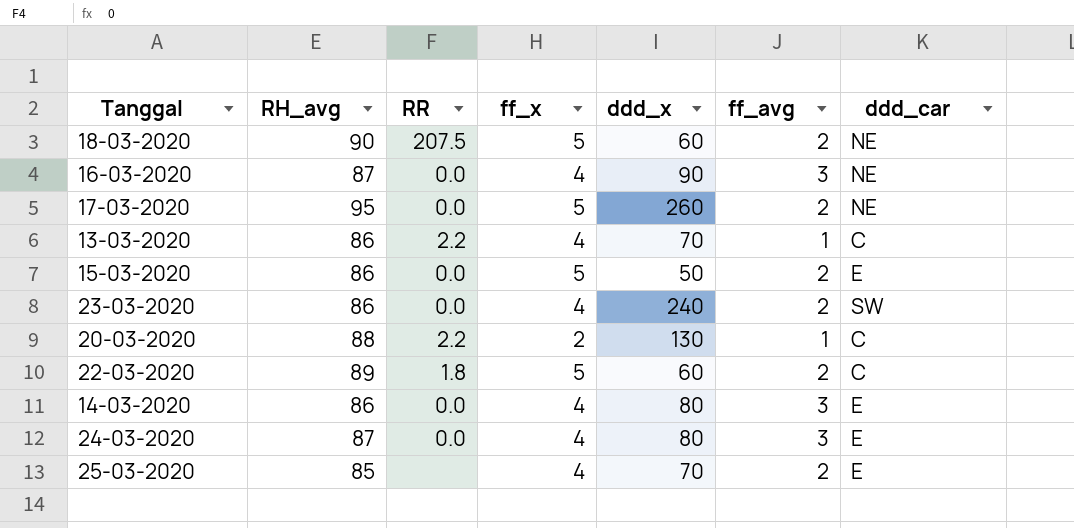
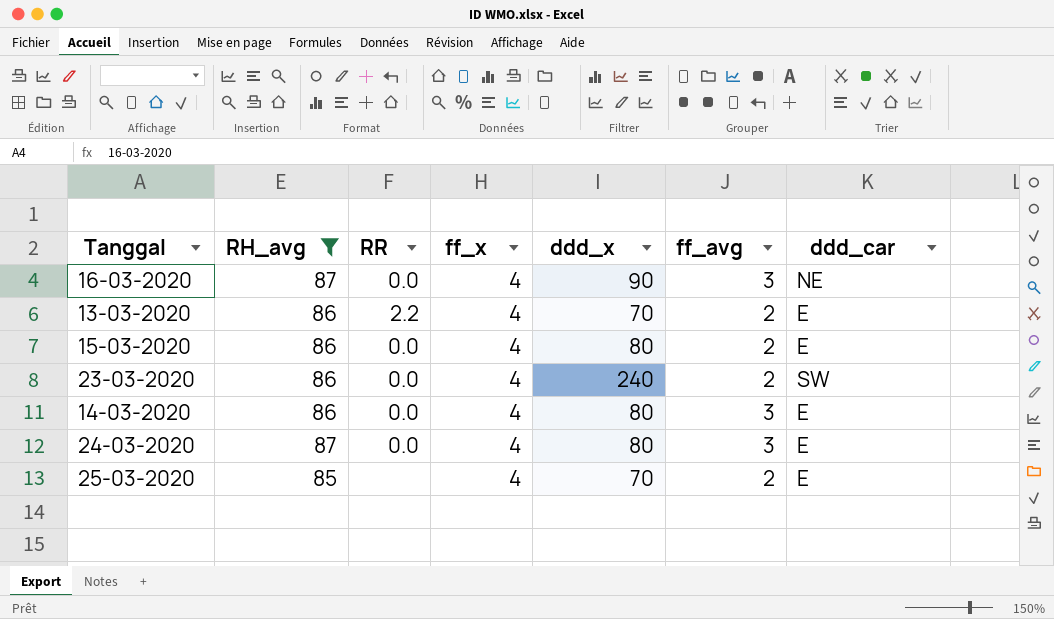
filter: none -> RH_avg <= 87
13-03-2020 | ff_avg: 1 -> 2
13-03-2020 | ddd_car: C -> E
15-03-2020 | ff_x: 5 -> 4
15-03-2020 | ddd_x: 50 -> 80

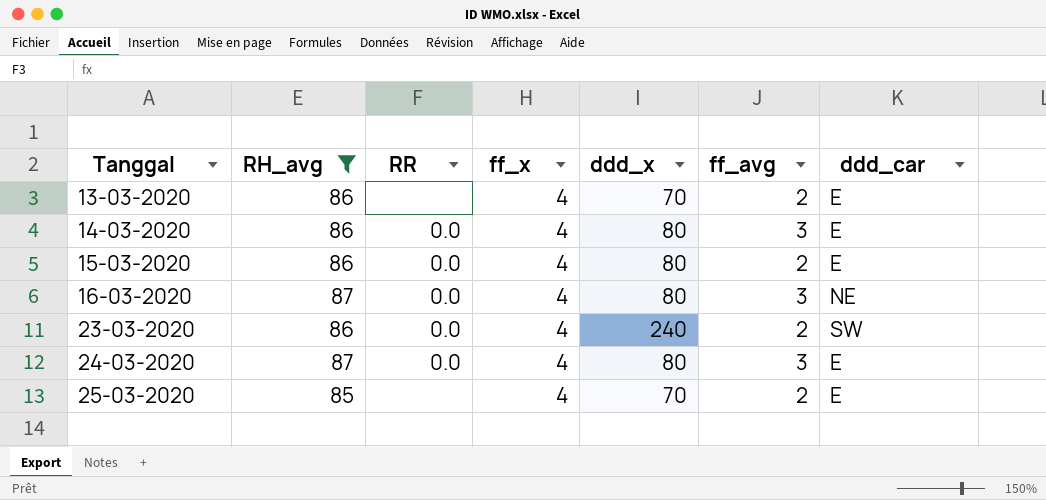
row order: none -> Tanggal ascending
13-03-2020 | RR: 2.2 -> none
16-03-2020 | ddd_x: 90 -> 80

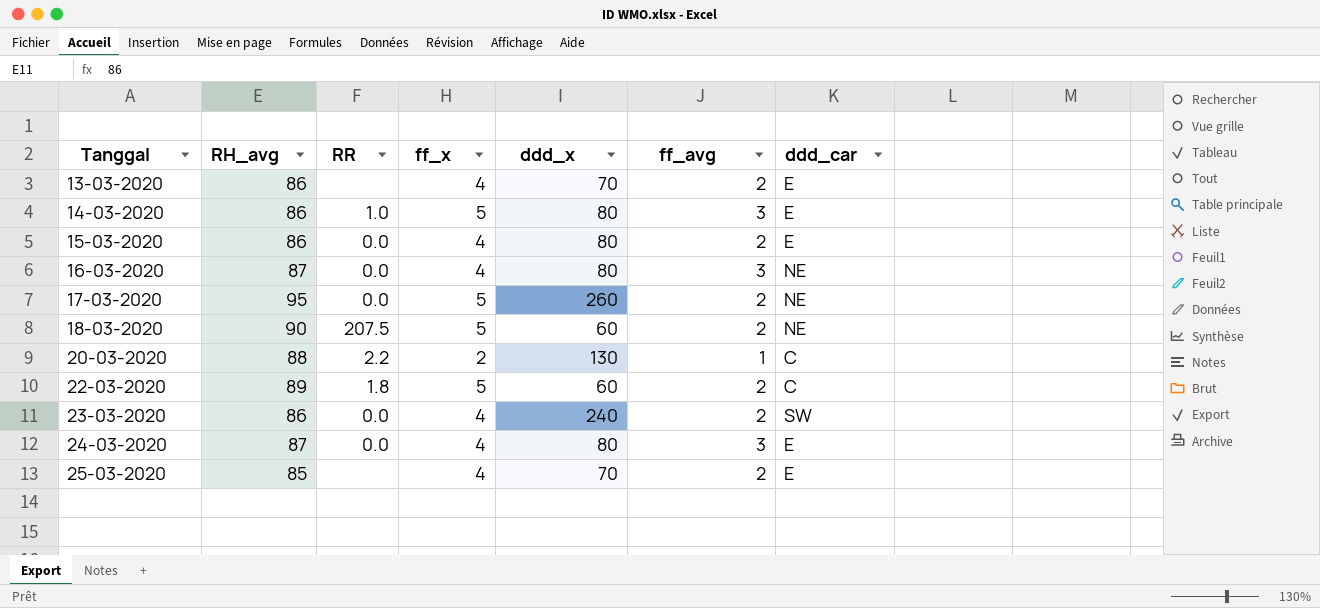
filter: RH_avg <= 87 -> none
14-03-2020 | RR: 0.0 -> 1.0
14-03-2020 | ff_x: 4 -> 5

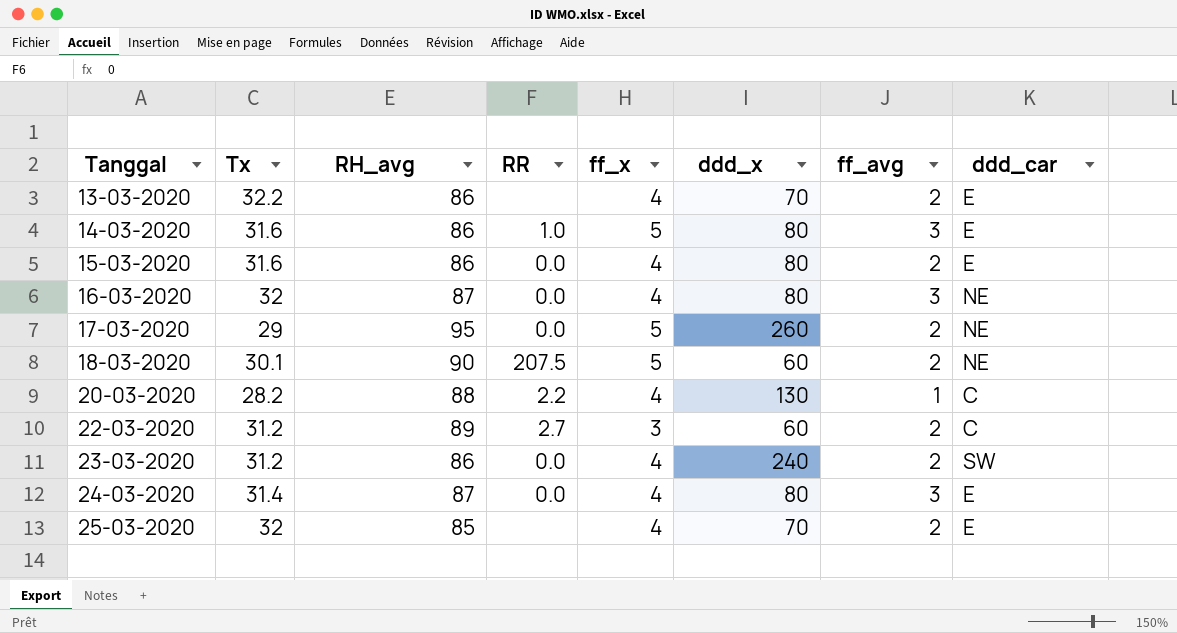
column Tx | position: none -> 2
20-03-2020 | ff_x: 2 -> 4
22-03-2020 | RR: 1.8 -> 2.7
22-03-2020 | ff_x: 5 -> 3

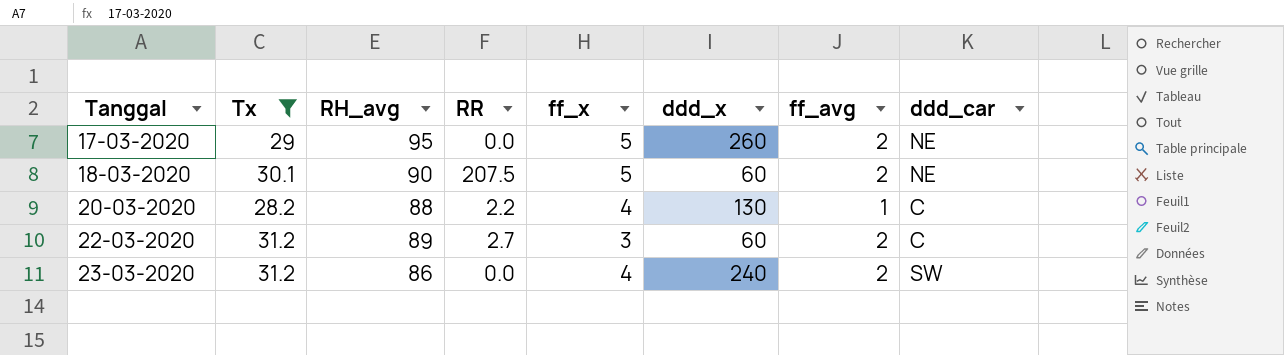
filter: none -> Tx <= 31.2

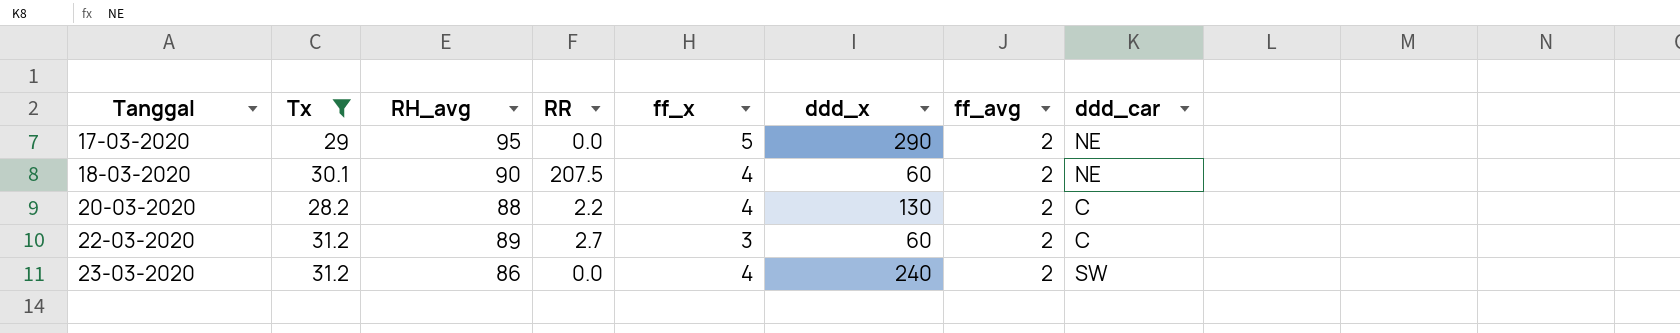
17-03-2020 | ddd_x: 260 -> 290
18-03-2020 | ff_x: 5 -> 4
20-03-2020 | ff_avg: 1 -> 2

